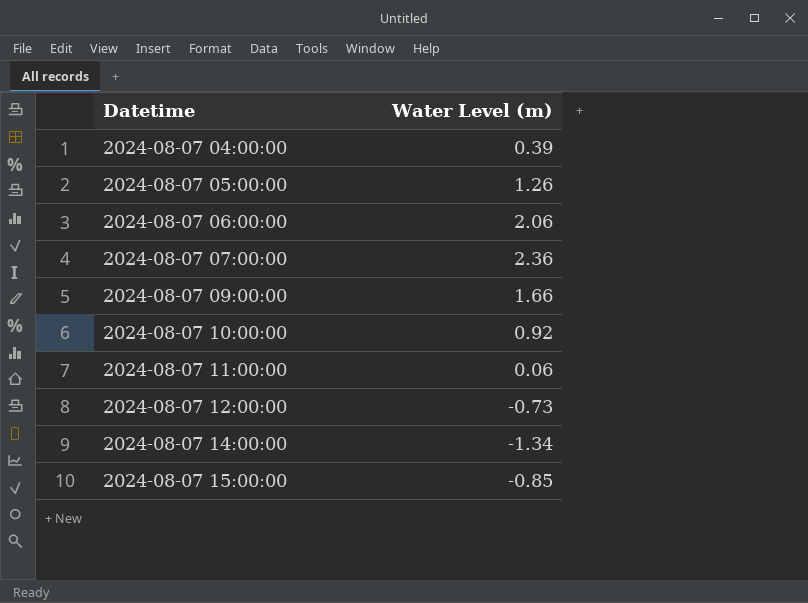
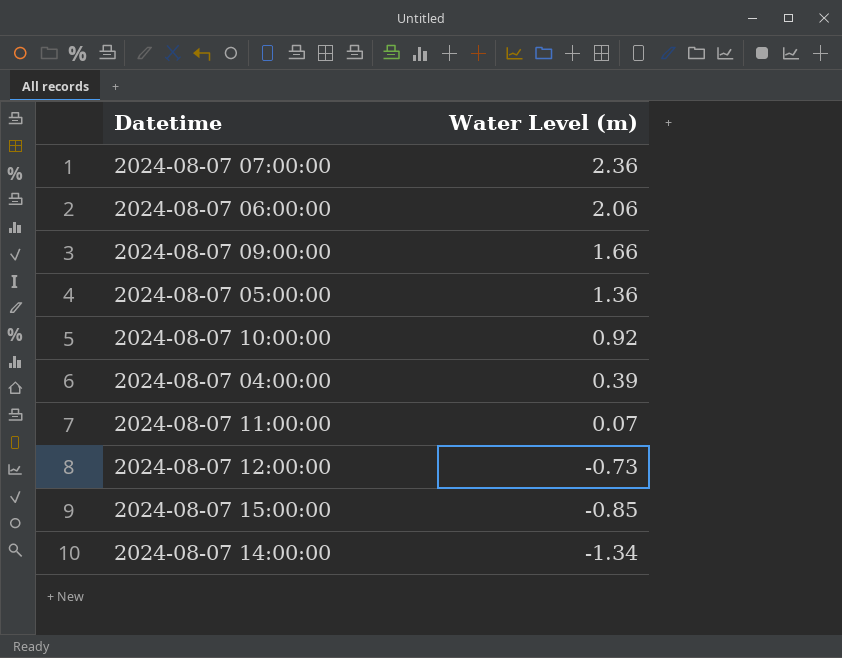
row order: Datetime ascending -> Water Level (m) descending
2024-08-07 05:00:00 | Water Level (m): 1.26 -> 1.36
2024-08-07 11:00:00 | Water Level (m): 0.06 -> 0.07

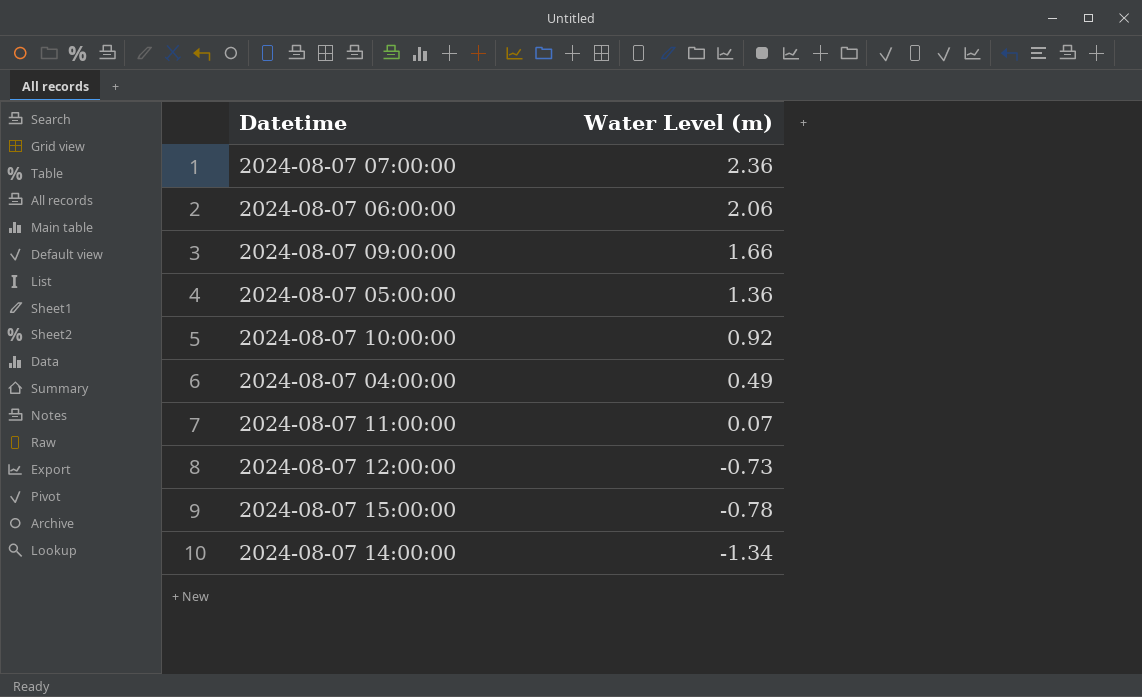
2024-08-07 04:00:00 | Water Level (m): 0.39 -> 0.49
2024-08-07 15:00:00 | Water Level (m): -0.85 -> -0.78

